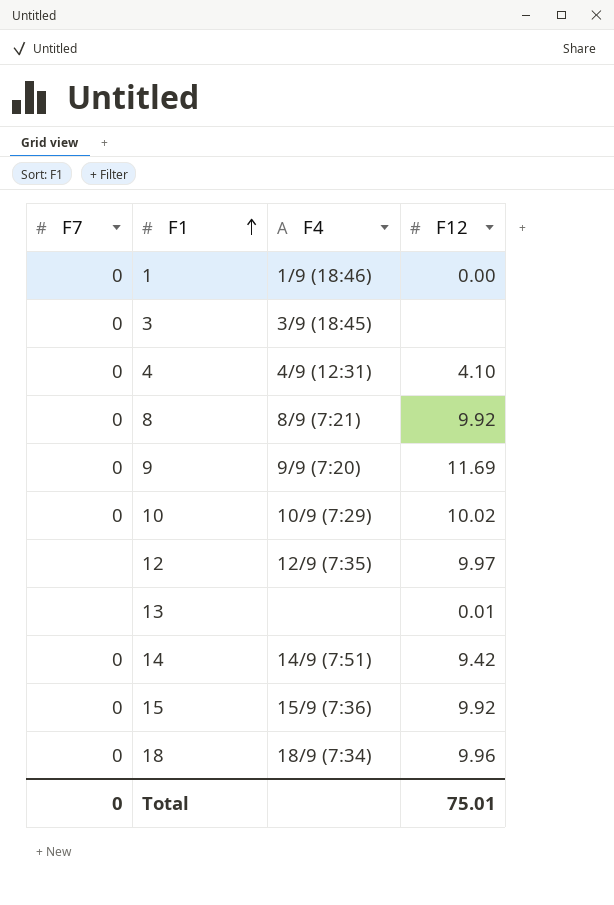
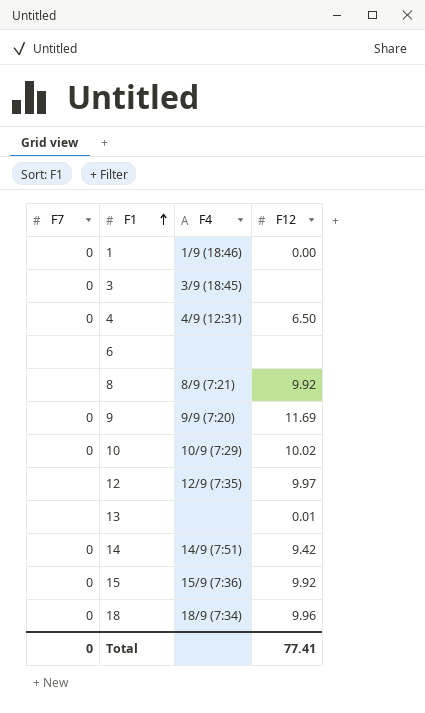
4 | F12: 4.10 -> 6.50
row 6: none -> none | none | none
8 | F7: 0 -> none
Total | F12: 75.01 -> 77.41

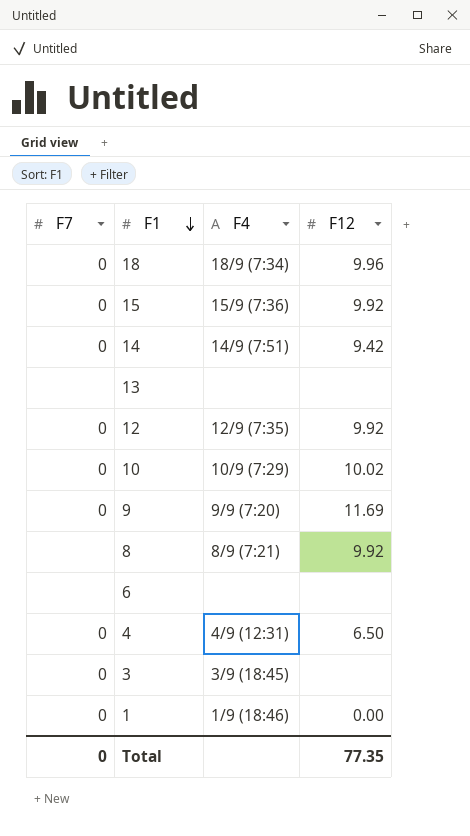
row order: F1 ascending -> F1 descending
13 | F12: 0.01 -> none
12 | F7: none -> 0
12 | F12: 9.97 -> 9.92
Total | F12: 77.41 -> 77.35

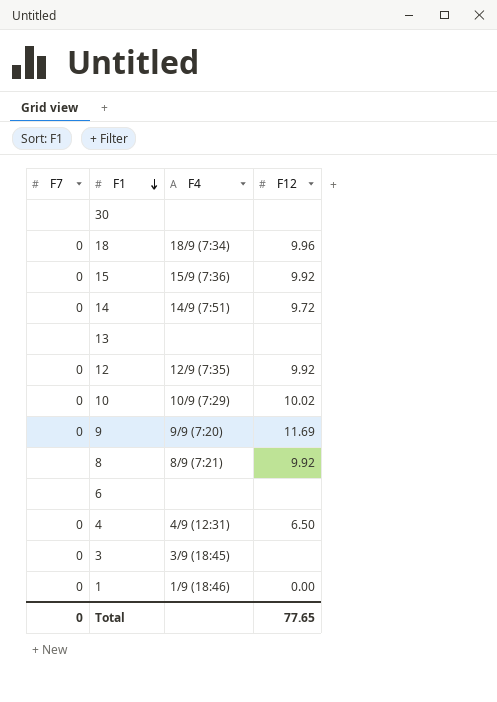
row 30: none -> none | none | none
14 | F12: 9.42 -> 9.72
Total | F12: 77.35 -> 77.65

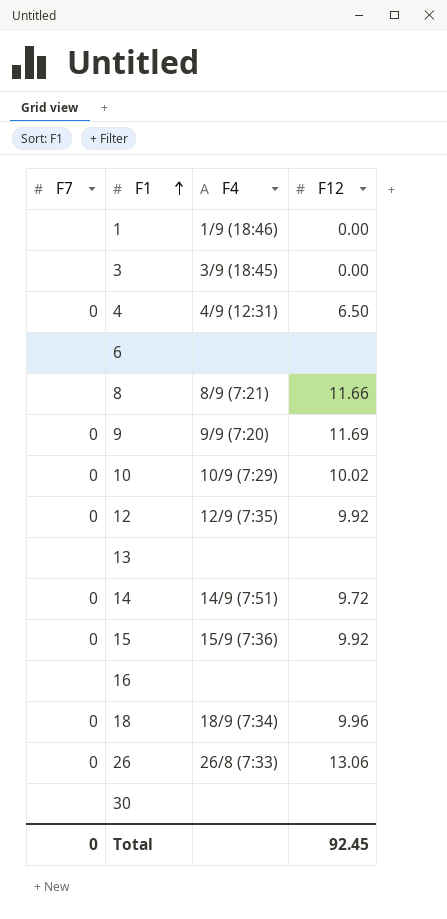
row order: F1 descending -> F1 ascending
1 | F7: 0 -> none
3 | F7: 0 -> none
3 | F12: none -> 0.00
8 | F12: 9.92 -> 11.66
row 16: none -> none | none | none
row 26: none -> 0 | 26/8 (7:33) | 13.06
Total | F12: 77.65 -> 92.45

